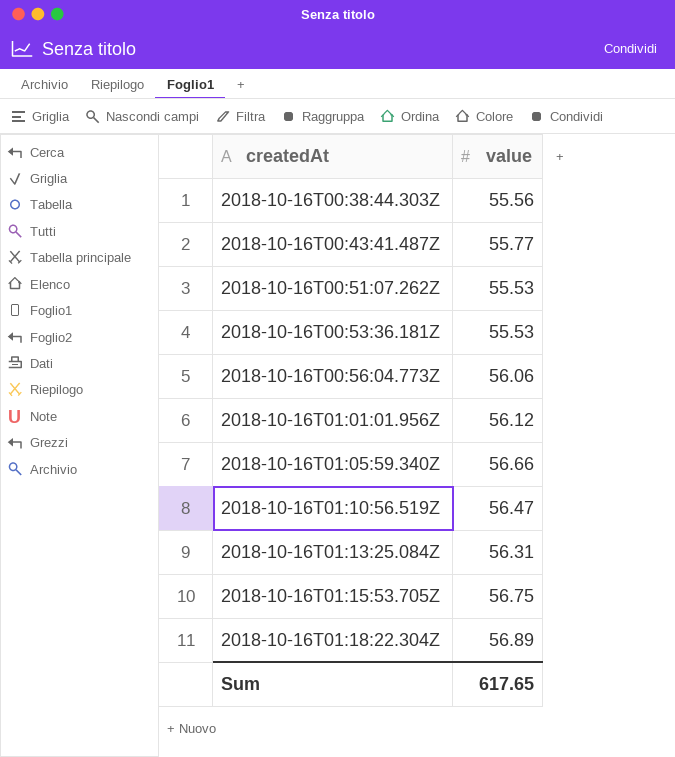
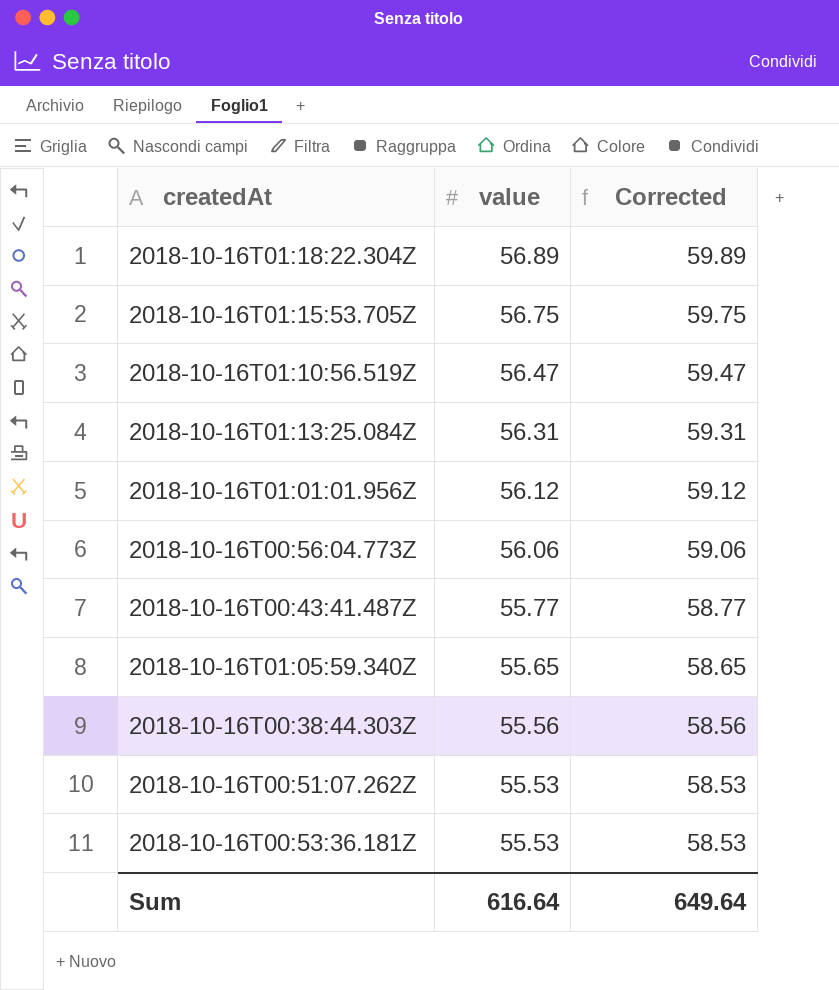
row order: createdAt ascending -> value descending
column Corrected | formula: none -> [value] + 3
2018-10-16T01:05:59.340Z | value: 56.66 -> 55.65
Sum | value: 617.65 -> 616.64

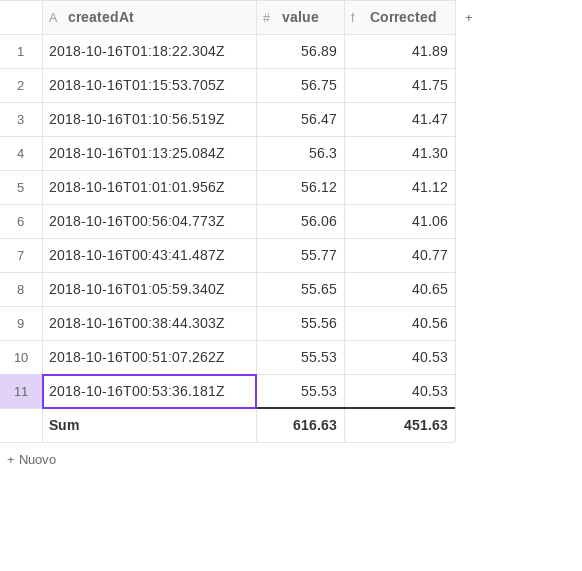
column Corrected | formula: [value] + 3 -> [value] - 15
2018-10-16T01:13:25.084Z | value: 56.31 -> 56.3
Sum | value: 616.64 -> 616.63
Sum | Corrected: 649.64 -> 451.63

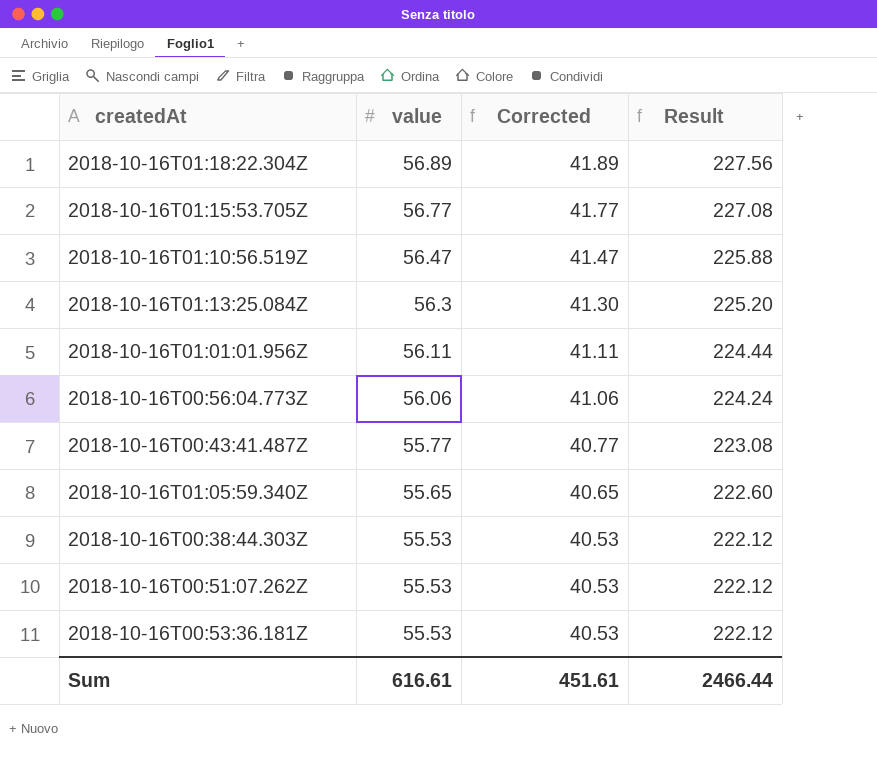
column Result | formula: none -> [value] * 4
2018-10-16T01:15:53.705Z | value: 56.75 -> 56.77
2018-10-16T01:15:53.705Z | Corrected: 41.75 -> 41.77
2018-10-16T01:01:01.956Z | value: 56.12 -> 56.11
2018-10-16T01:01:01.956Z | Corrected: 41.12 -> 41.11
2018-10-16T00:38:44.303Z | value: 55.56 -> 55.53
2018-10-16T00:38:44.303Z | Corrected: 40.56 -> 40.53
Sum | value: 616.63 -> 616.61
Sum | Corrected: 451.63 -> 451.61

